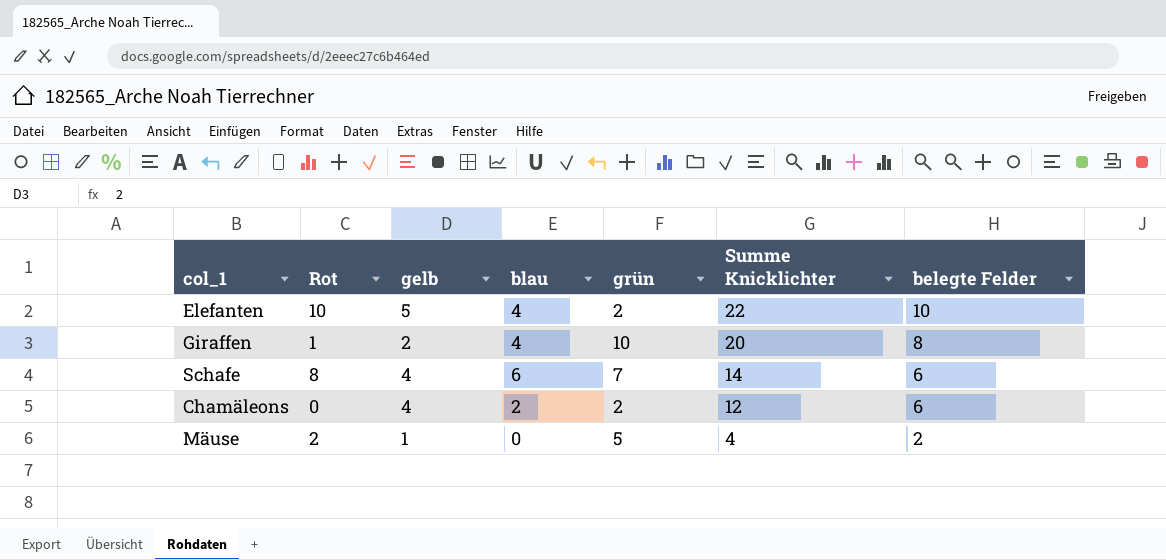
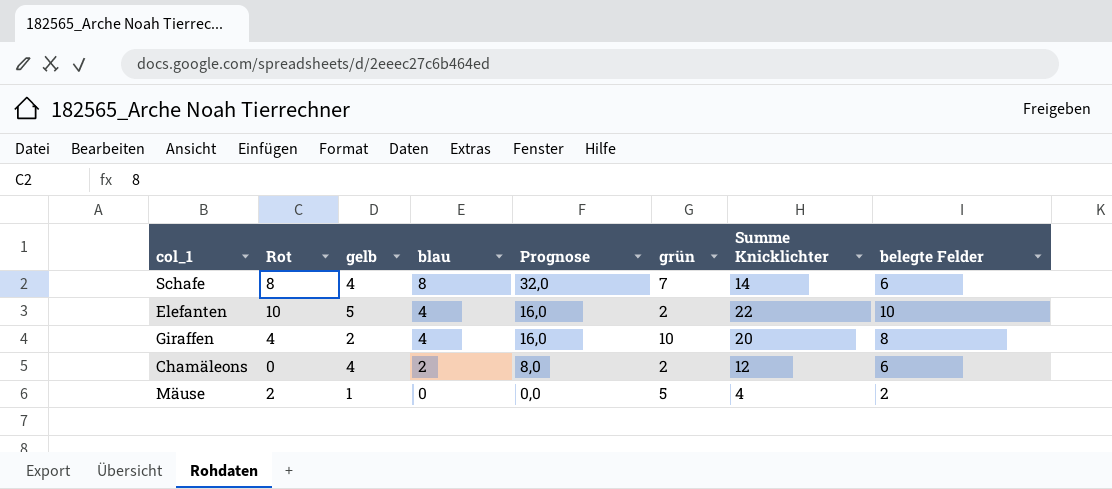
row order: Summe Knicklichter descending -> blau descending
column Prognose | formula: none -> [blau] * 4
Schafe | blau: 6 -> 8
Giraffen | Rot: 1 -> 4

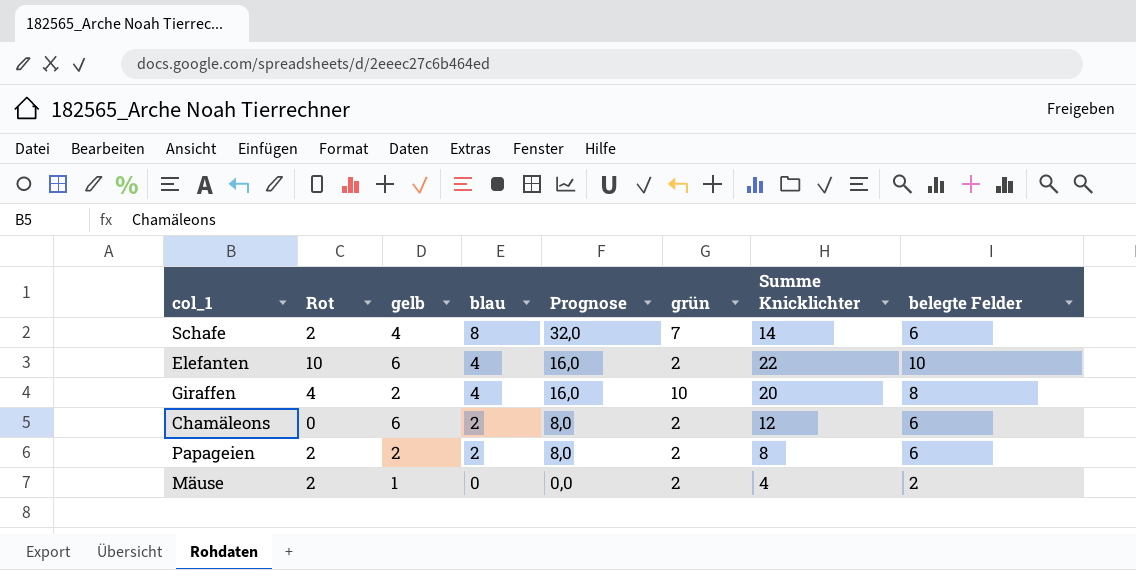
Schafe | Rot: 8 -> 2
Elefanten | gelb: 5 -> 6
Chamäleons | gelb: 4 -> 6
row Papageien: none -> 2 | 2 | 2 | 8,0 | 2 | 8 | 6
Mäuse | grün: 5 -> 2

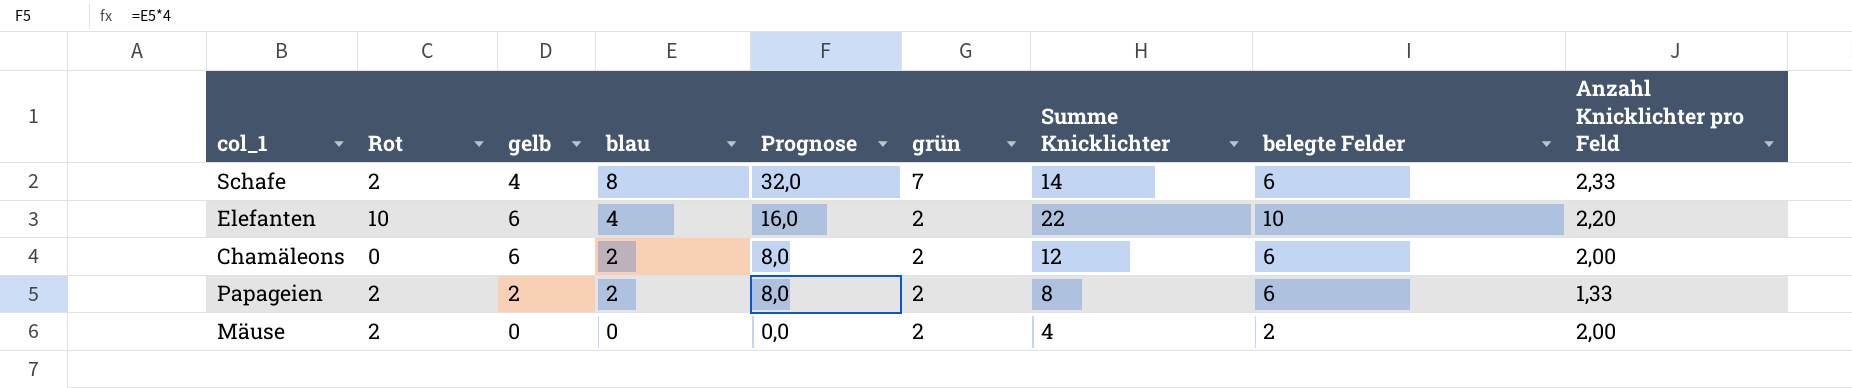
column Anzahl Knicklichter pro Feld | formula: none -> [Summe Knicklichter] / [belegte Felder]
row Giraffen: 4 | 2 | 4 | 16,0 | 10 | 20 | 8 -> none
Mäuse | gelb: 1 -> 0

